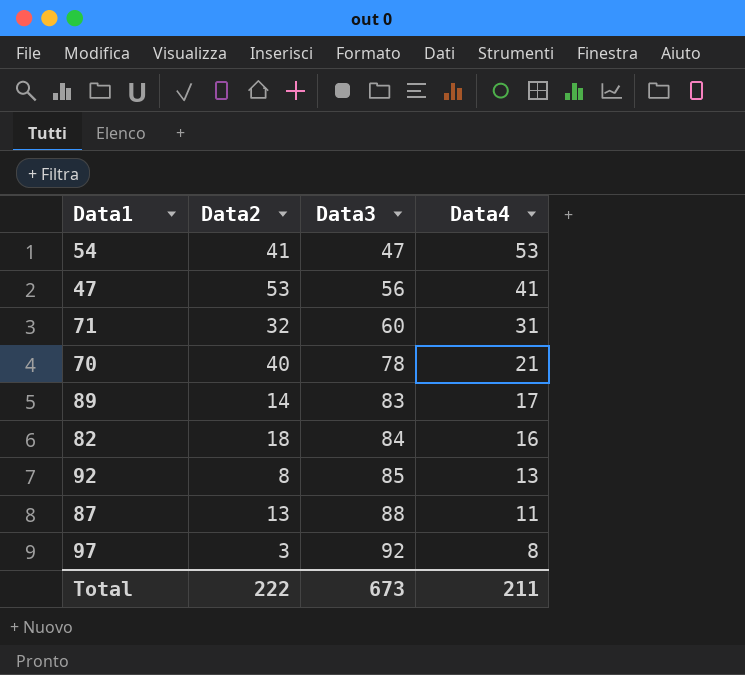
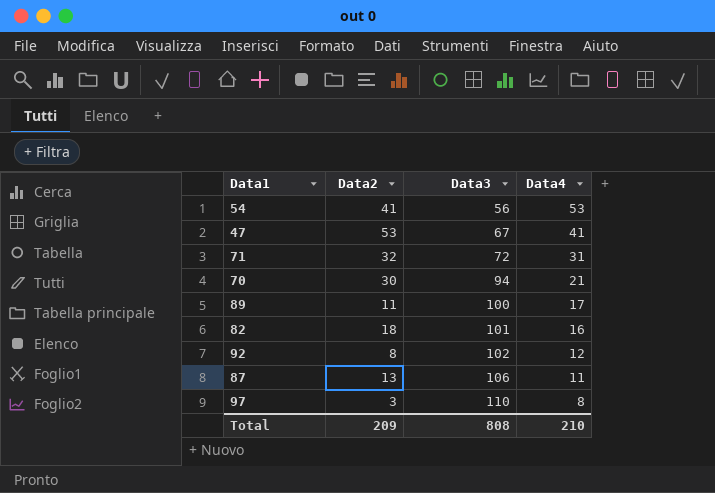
54 | Data3: 47 -> 56
47 | Data3: 56 -> 67
71 | Data3: 60 -> 72
70 | Data2: 40 -> 30
70 | Data3: 78 -> 94
89 | Data2: 14 -> 11
89 | Data3: 83 -> 100
82 | Data3: 84 -> 101
92 | Data3: 85 -> 102
92 | Data4: 13 -> 12
87 | Data3: 88 -> 106
97 | Data3: 92 -> 110
Total | Data2: 222 -> 209
Total | Data3: 673 -> 808
Total | Data4: 211 -> 210

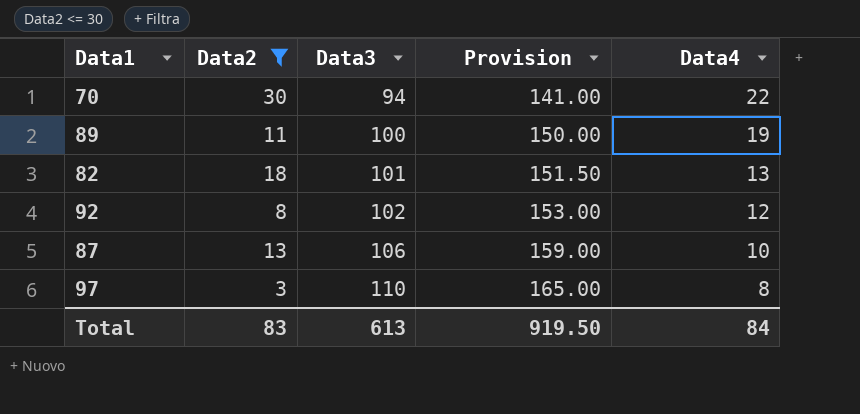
filter: none -> Data2 <= 30
column Provision | formula: none -> [Data3] * 1.5
70 | Data4: 21 -> 22
89 | Data4: 17 -> 19
82 | Data4: 16 -> 13
87 | Data4: 11 -> 10
Total | Data2: 209 -> 83
Total | Data3: 808 -> 613
Total | Data4: 210 -> 84

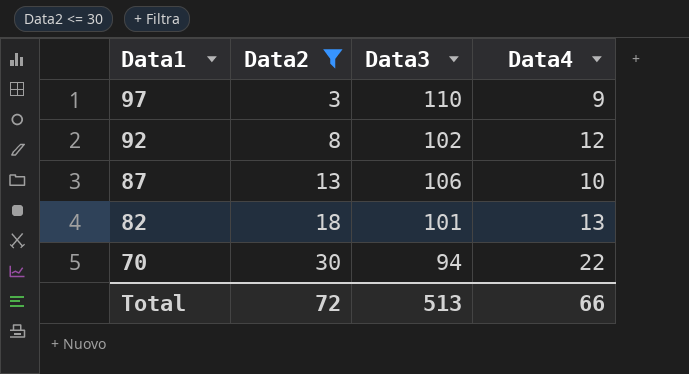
row order: Data3 ascending -> Data1 descending
column Provision | formula: [Data3] * 1.5 -> none
row 89: 11 | 100 | 150.00 | 19 -> none
97 | Data4: 8 -> 9
Total | Data2: 83 -> 72
Total | Data3: 613 -> 513
Total | Data4: 84 -> 66

